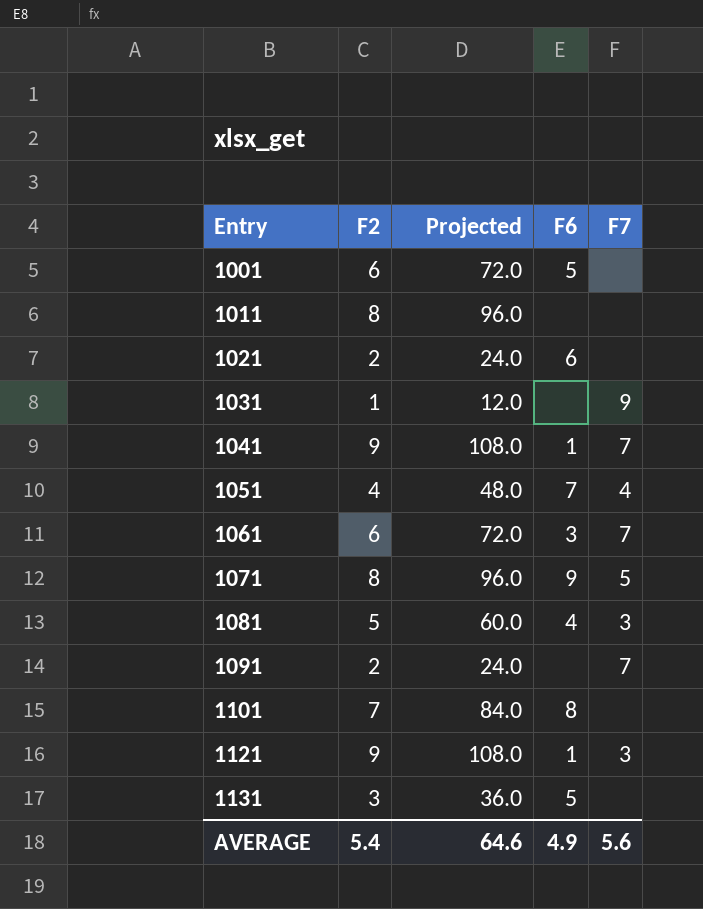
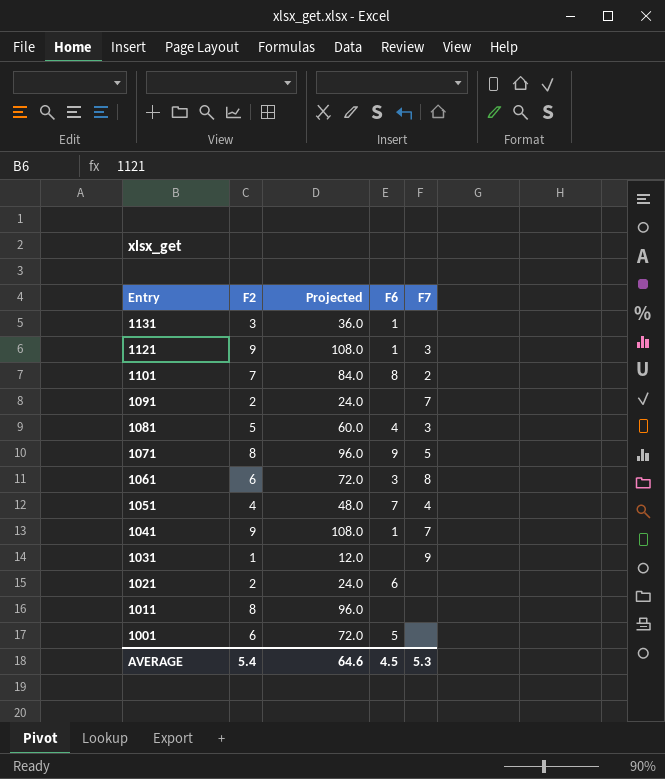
row order: Entry ascending -> Entry descending
1131 | F6: 5 -> 1
1101 | F7: none -> 2
1061 | F7: 7 -> 8
AVERAGE | F6: 4.9 -> 4.5
AVERAGE | F7: 5.6 -> 5.3

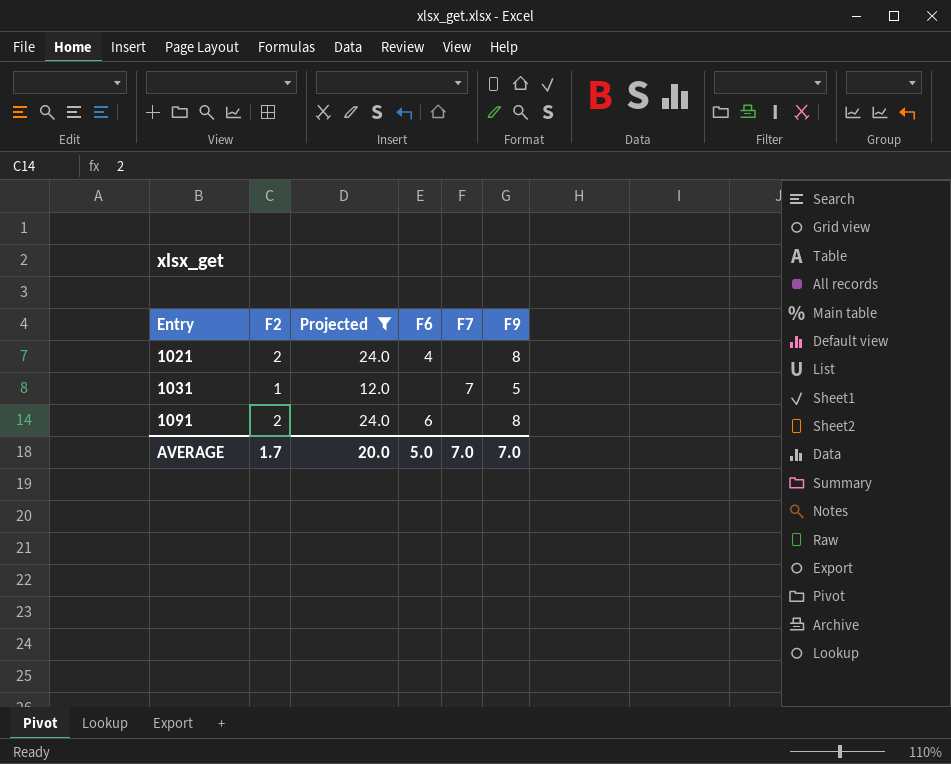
filter: none -> Projected <= 24.0
row order: Entry descending -> Entry ascending
column F9 | position: none -> 6
1021 | F6: 6 -> 4
1031 | F7: 9 -> 7
1091 | F6: none -> 6
1091 | F7: 7 -> none
AVERAGE | F2: 5.4 -> 1.7
AVERAGE | Projected: 64.6 -> 20.0
AVERAGE | F6: 4.5 -> 5.0
AVERAGE | F7: 5.3 -> 7.0

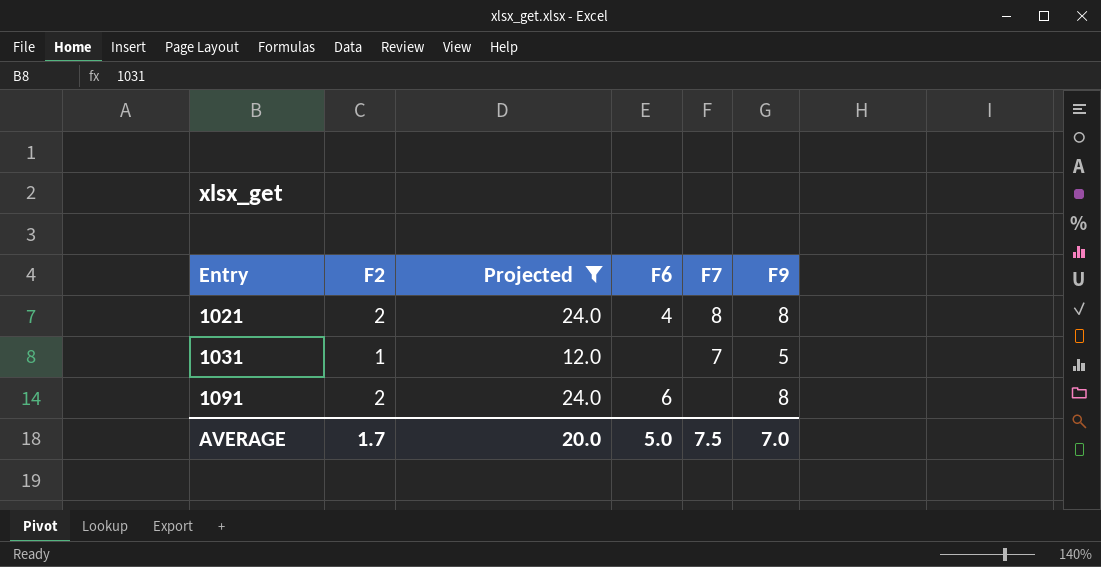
1021 | F7: none -> 8
AVERAGE | F7: 7.0 -> 7.5

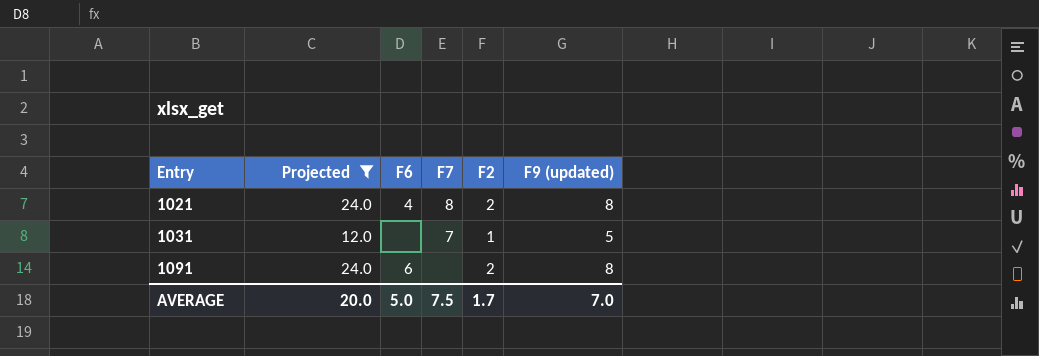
column F2 | position: 2 -> 5
column name: F9 -> F9 (updated)

